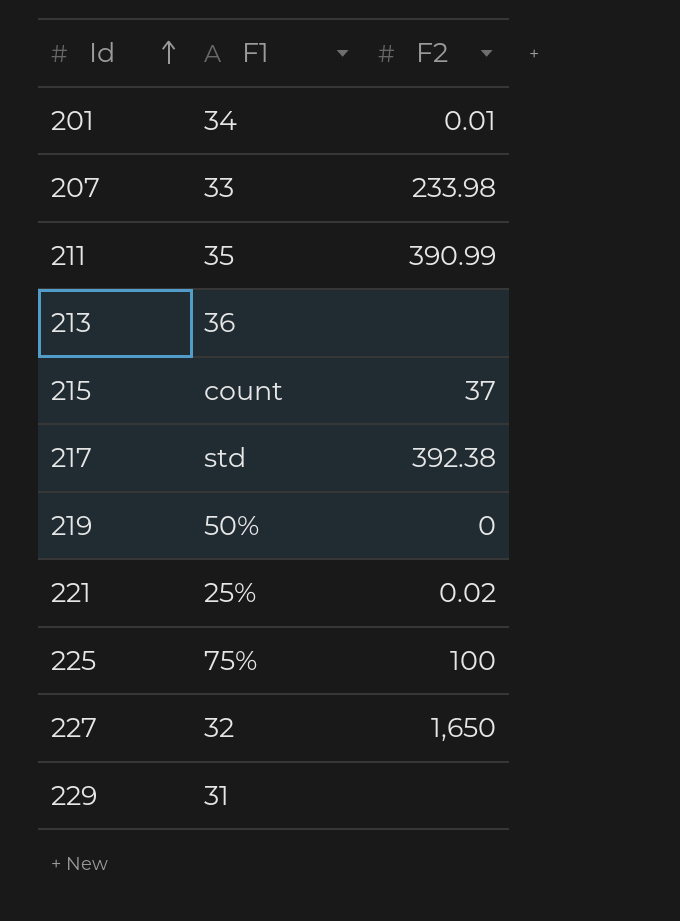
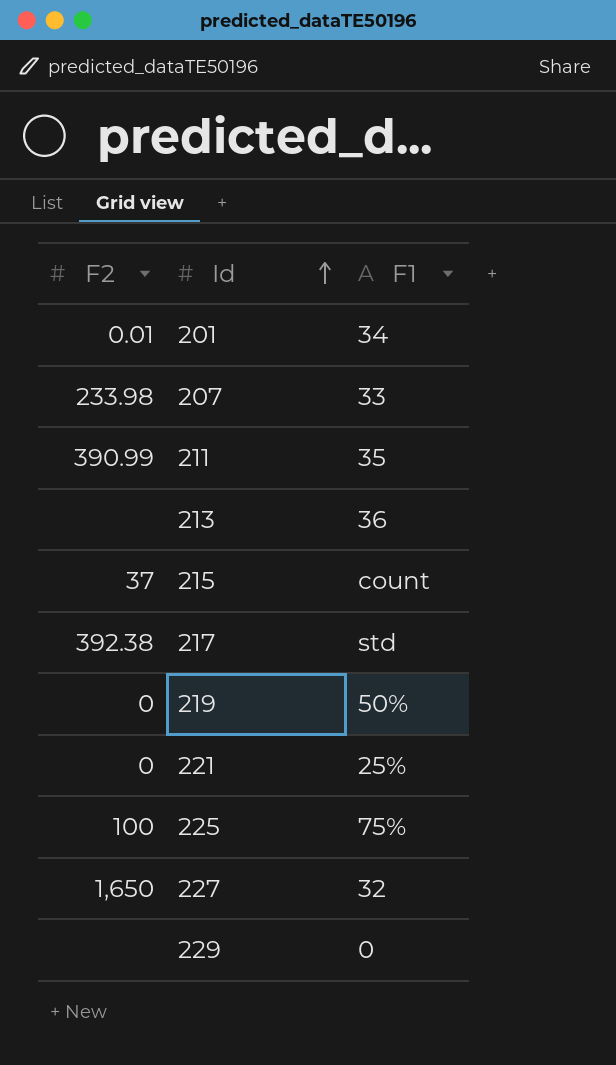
column F2 | position: 3 -> 1
221 | F2: 0.02 -> 0
229 | F1: 31 -> 0

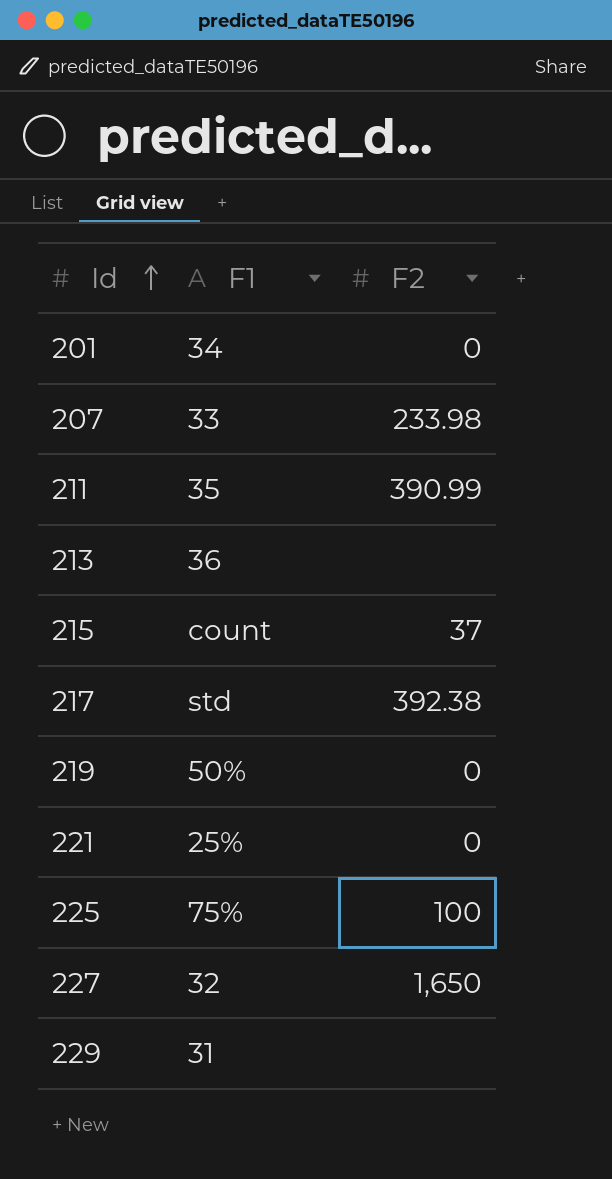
column F2 | position: 1 -> 3
201 | F2: 0.01 -> 0
229 | F1: 0 -> 31

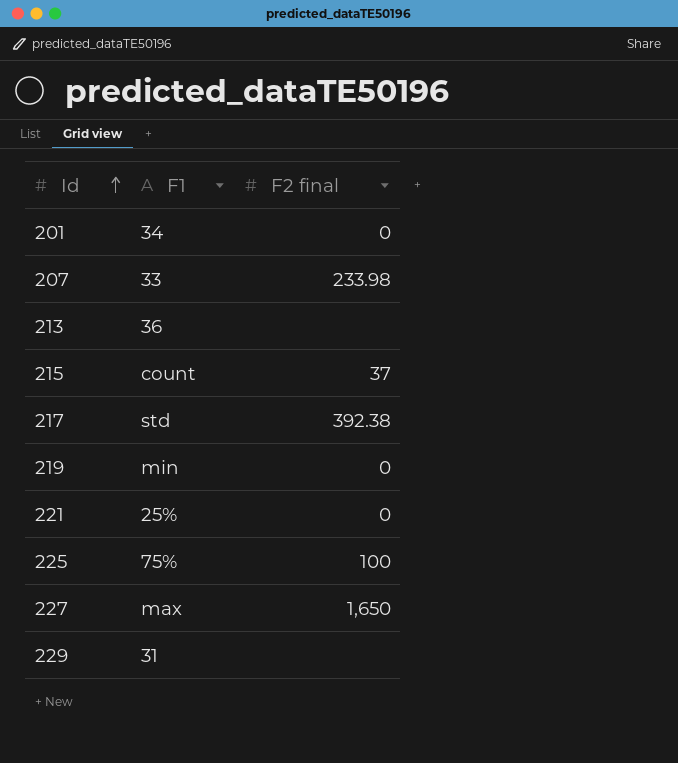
column name: F2 -> F2 final
row 211: 35 | 390.99 -> none
219 | F1: 50% -> min
227 | F1: 32 -> max

